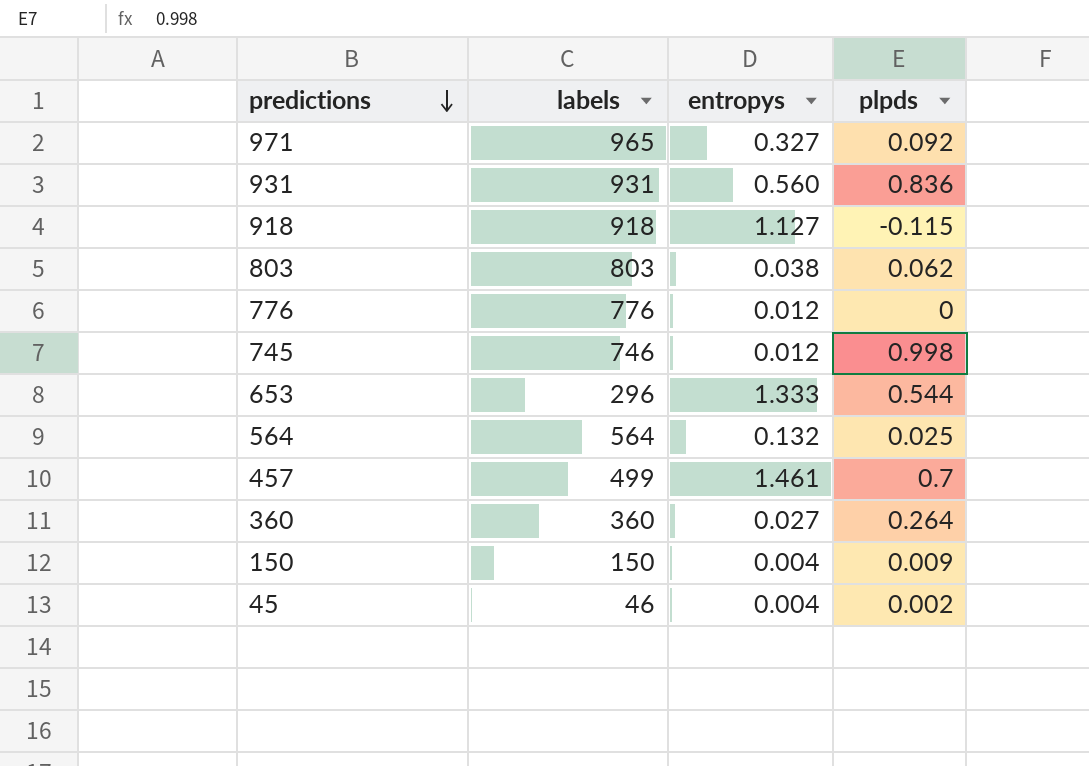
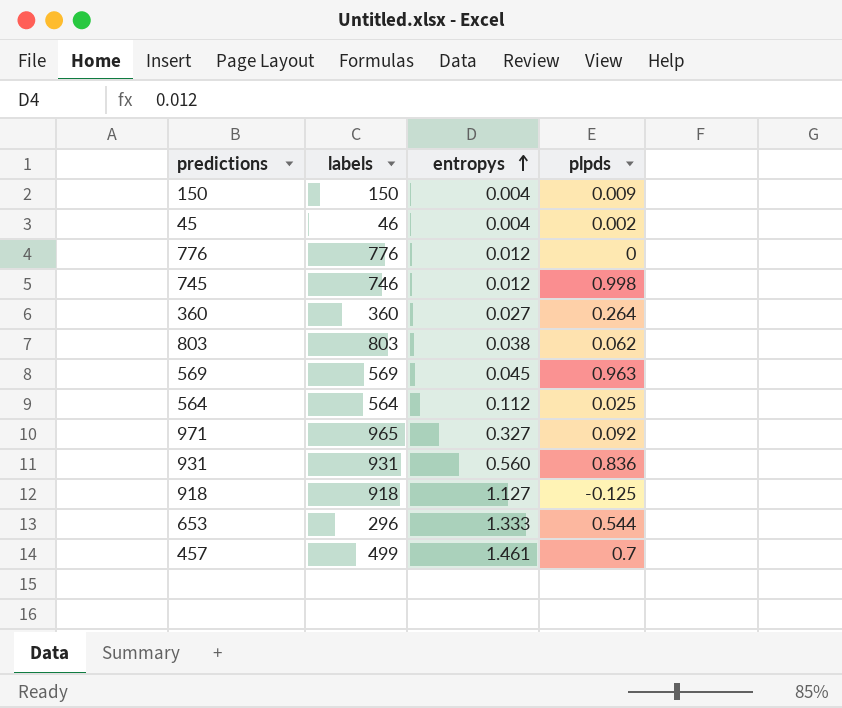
row order: predictions descending -> entropys ascending
row 569: none -> 569 | 0.045 | 0.963
564 | entropys: 0.132 -> 0.112
918 | plpds: -0.115 -> -0.125

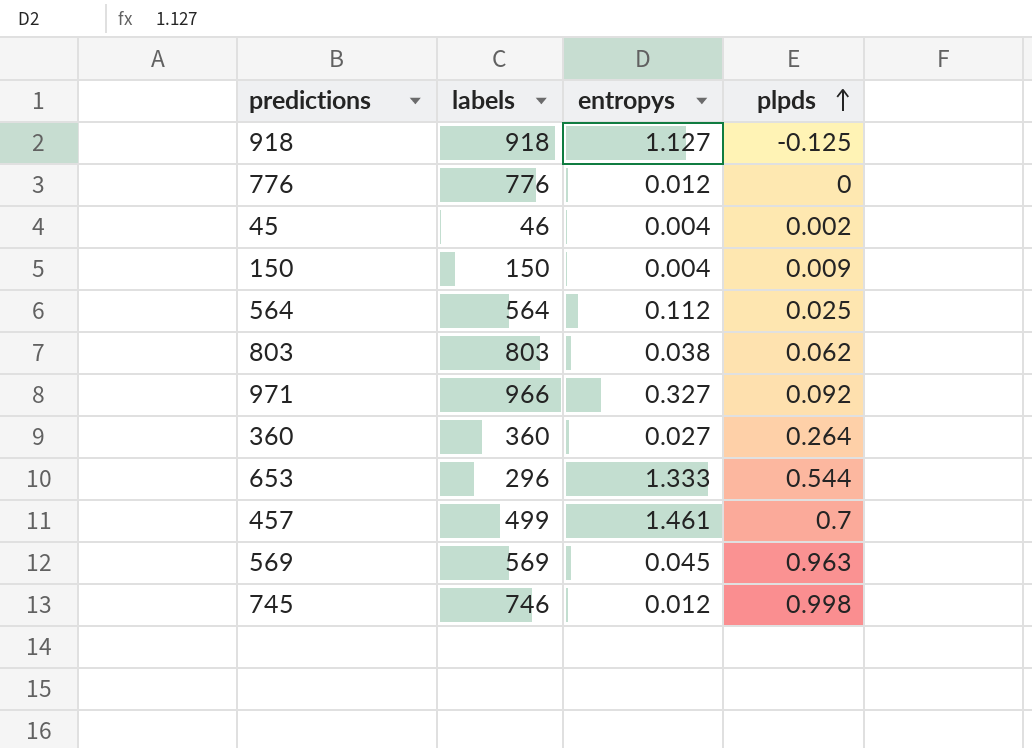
row order: entropys ascending -> plpds ascending
row 931: 931 | 0.560 | 0.836 -> none
971 | labels: 965 -> 966

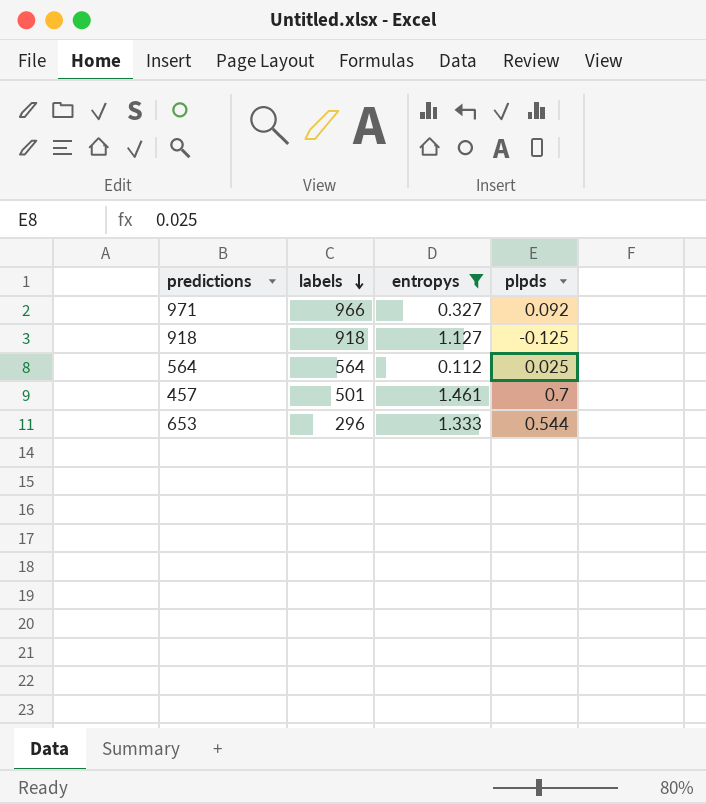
filter: none -> entropys >= 0.112
row order: plpds ascending -> labels descending
457 | labels: 499 -> 501

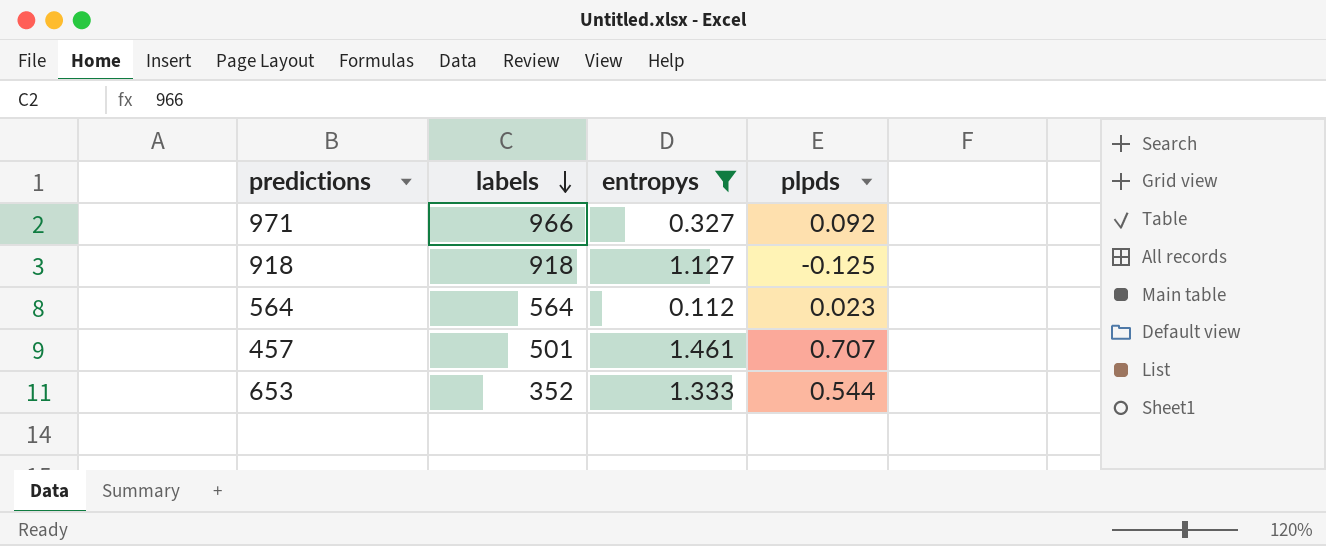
564 | plpds: 0.025 -> 0.023
457 | plpds: 0.7 -> 0.707
653 | labels: 296 -> 352

